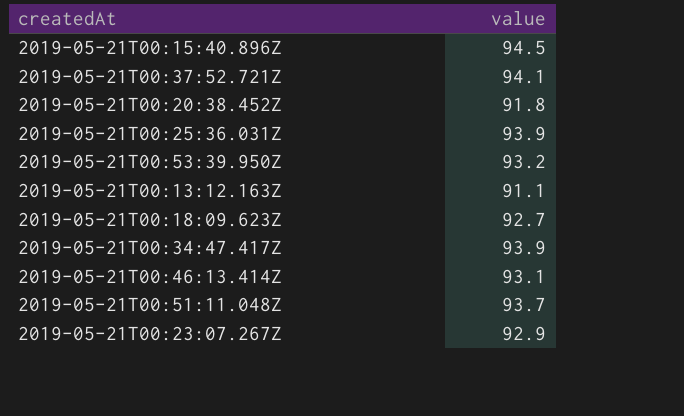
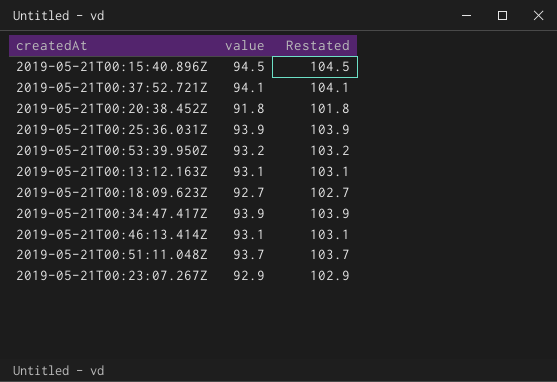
column Restated | formula: none -> [value] + 10
2019-05-21T00:13:12.163Z | value: 91.1 -> 93.1

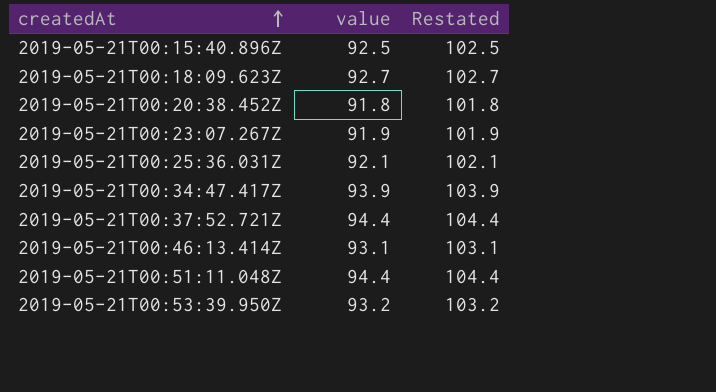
row order: none -> createdAt ascending
row 2019-05-21T00:13:12.163Z: 93.1 | 103.1 -> none
2019-05-21T00:15:40.896Z | value: 94.5 -> 92.5
2019-05-21T00:15:40.896Z | Restated: 104.5 -> 102.5
2019-05-21T00:23:07.267Z | value: 92.9 -> 91.9
2019-05-21T00:23:07.267Z | Restated: 102.9 -> 101.9
2019-05-21T00:25:36.031Z | value: 93.9 -> 92.1
2019-05-21T00:25:36.031Z | Restated: 103.9 -> 102.1
2019-05-21T00:37:52.721Z | value: 94.1 -> 94.4
2019-05-21T00:37:52.721Z | Restated: 104.1 -> 104.4
2019-05-21T00:51:11.048Z | value: 93.7 -> 94.4
2019-05-21T00:51:11.048Z | Restated: 103.7 -> 104.4

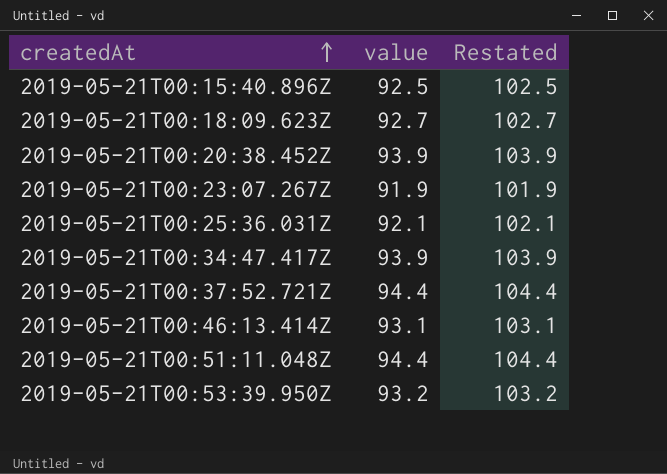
2019-05-21T00:20:38.452Z | value: 91.8 -> 93.9
2019-05-21T00:20:38.452Z | Restated: 101.8 -> 103.9

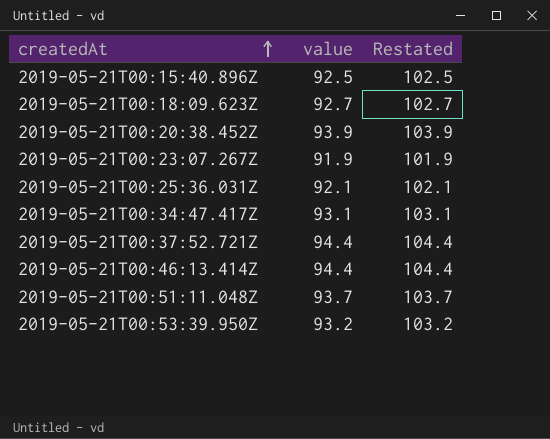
2019-05-21T00:34:47.417Z | value: 93.9 -> 93.1
2019-05-21T00:34:47.417Z | Restated: 103.9 -> 103.1
2019-05-21T00:46:13.414Z | value: 93.1 -> 94.4
2019-05-21T00:46:13.414Z | Restated: 103.1 -> 104.4
2019-05-21T00:51:11.048Z | value: 94.4 -> 93.7
2019-05-21T00:51:11.048Z | Restated: 104.4 -> 103.7

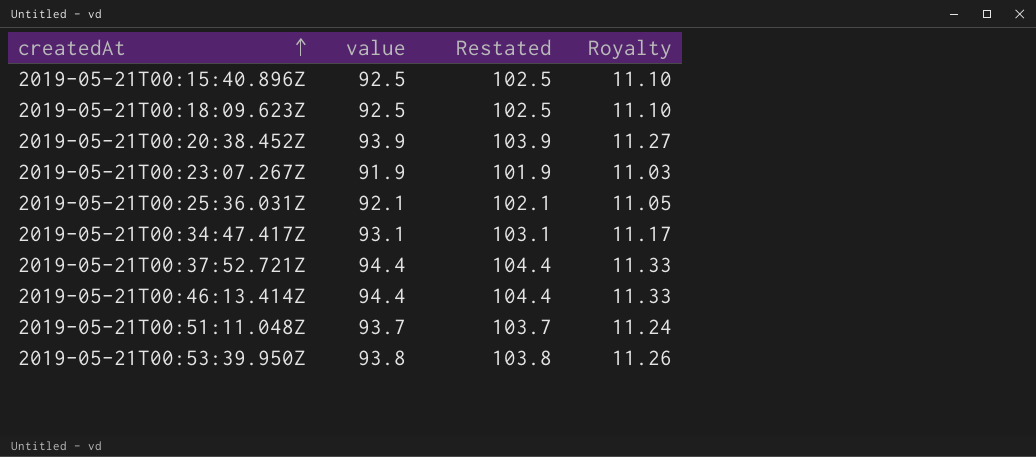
column Royalty | formula: none -> [value] * 0.12
2019-05-21T00:18:09.623Z | value: 92.7 -> 92.5
2019-05-21T00:18:09.623Z | Restated: 102.7 -> 102.5
2019-05-21T00:53:39.950Z | value: 93.2 -> 93.8
2019-05-21T00:53:39.950Z | Restated: 103.2 -> 103.8

